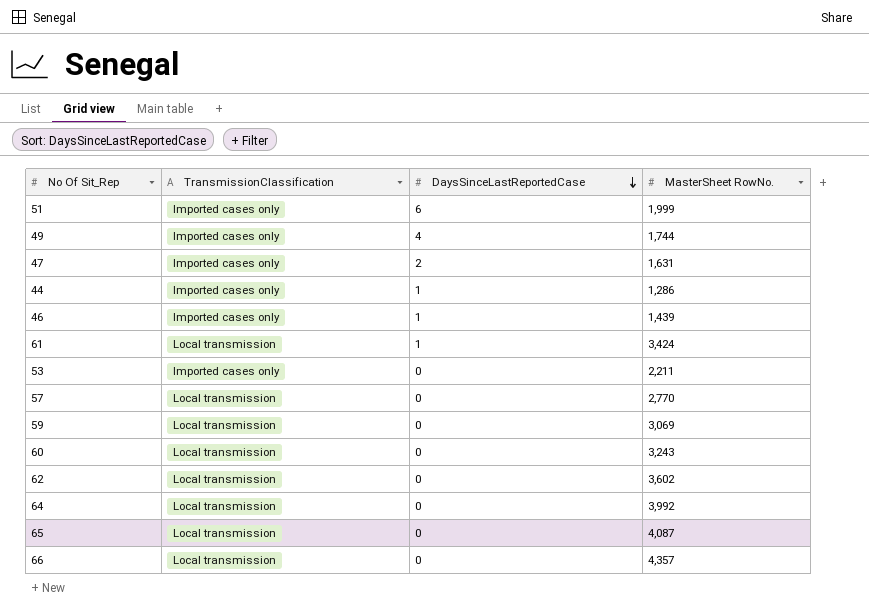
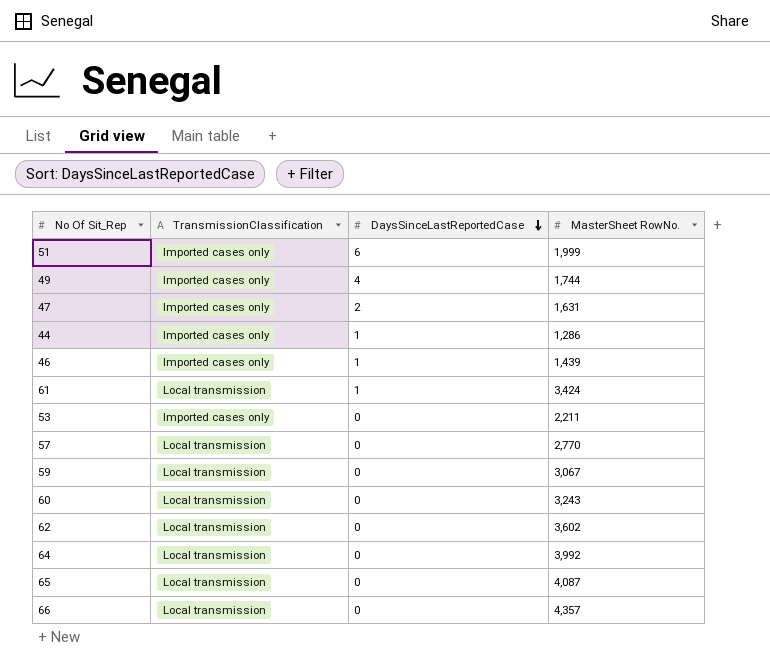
59 | MasterSheet RowNo.: 3,069 -> 3,067

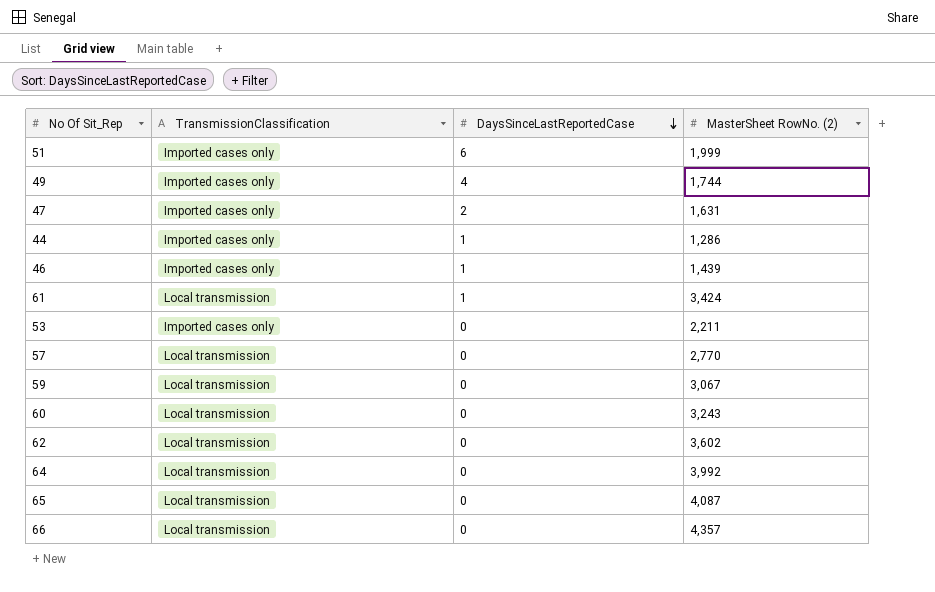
column name: MasterSheet RowNo. -> MasterSheet RowNo. (2)

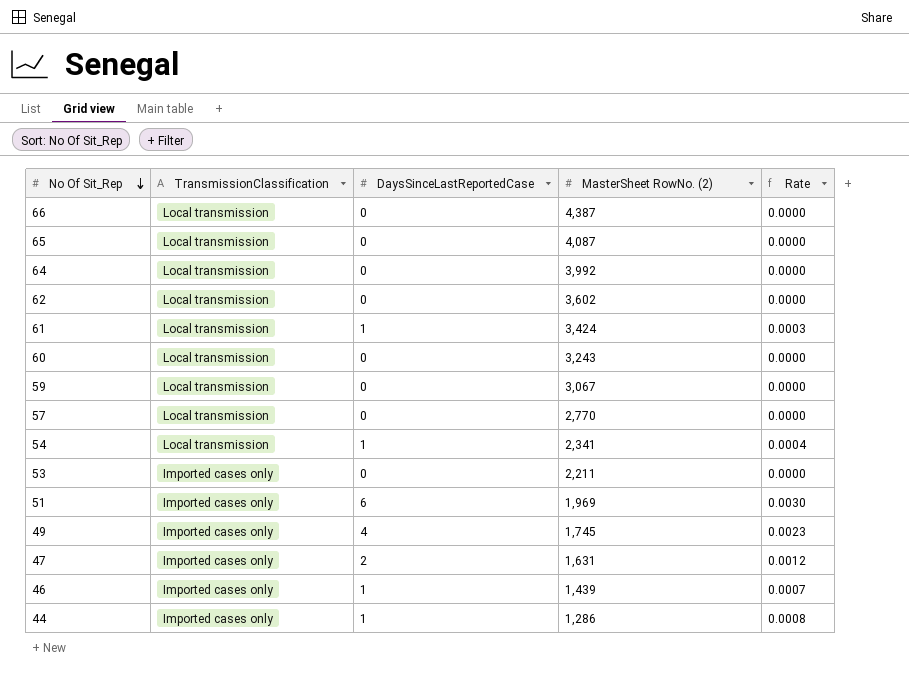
row order: DaysSinceLastReportedCase descending -> No Of Sit_Rep descending
column Rate | formula: none -> [DaysSinceLastReportedCase] / [MasterSheet RowNo. (2)]
66 | MasterSheet RowNo. (2): 4,357 -> 4,387
row 54: none -> Local transmission | 1 | 2,341 | 0.0004
51 | MasterSheet RowNo. (2): 1,999 -> 1,969
49 | MasterSheet RowNo. (2): 1,744 -> 1,745

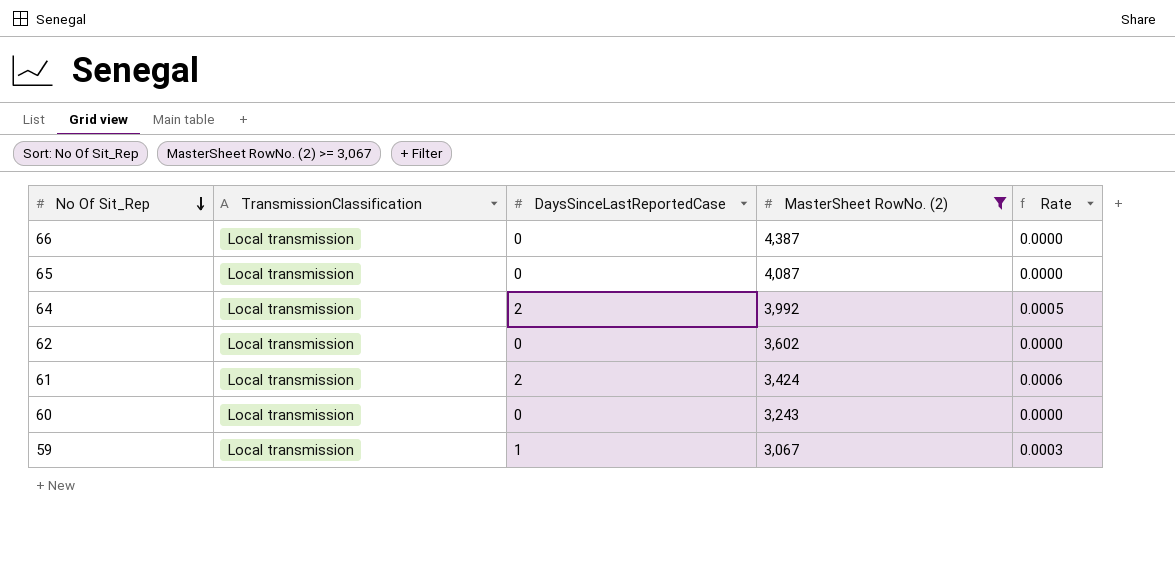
filter: none -> MasterSheet RowNo. (2) >= 3,067
64 | DaysSinceLastReportedCase: 0 -> 2
64 | Rate: 0.0000 -> 0.0005
61 | DaysSinceLastReportedCase: 1 -> 2
61 | Rate: 0.0003 -> 0.0006
59 | DaysSinceLastReportedCase: 0 -> 1
59 | Rate: 0.0000 -> 0.0003

